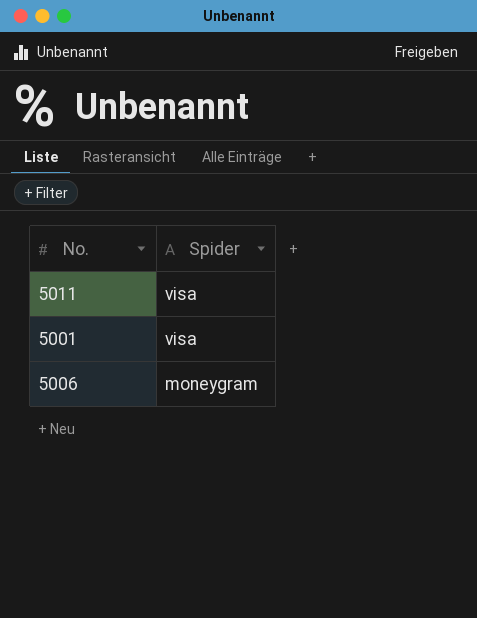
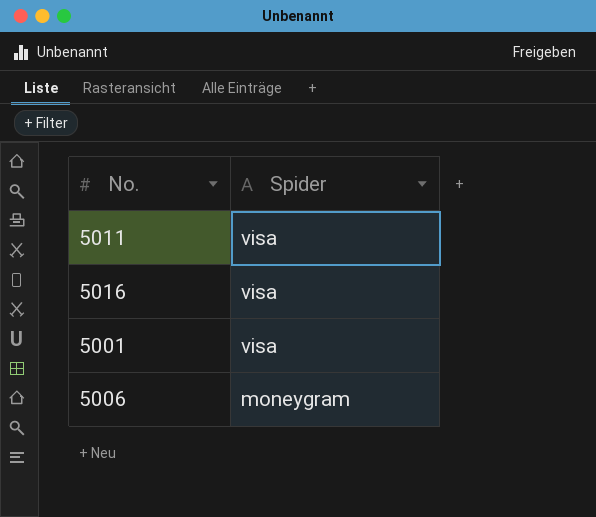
row 5016: none -> visa

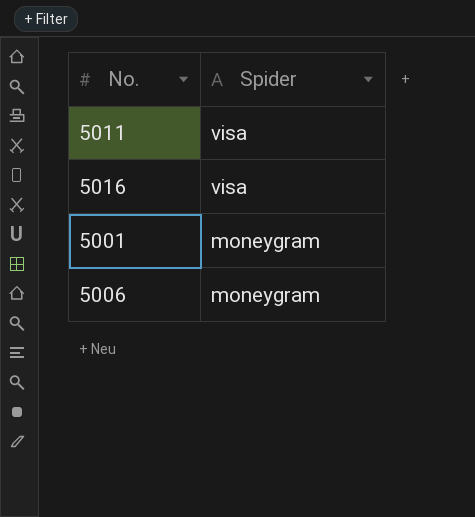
5001 | Spider: visa -> moneygram

